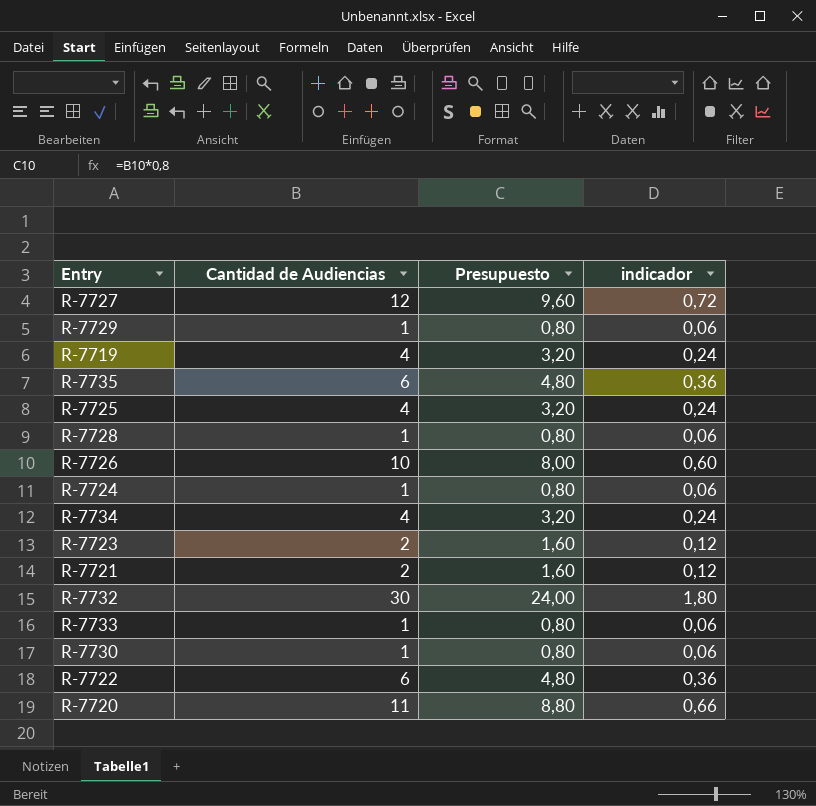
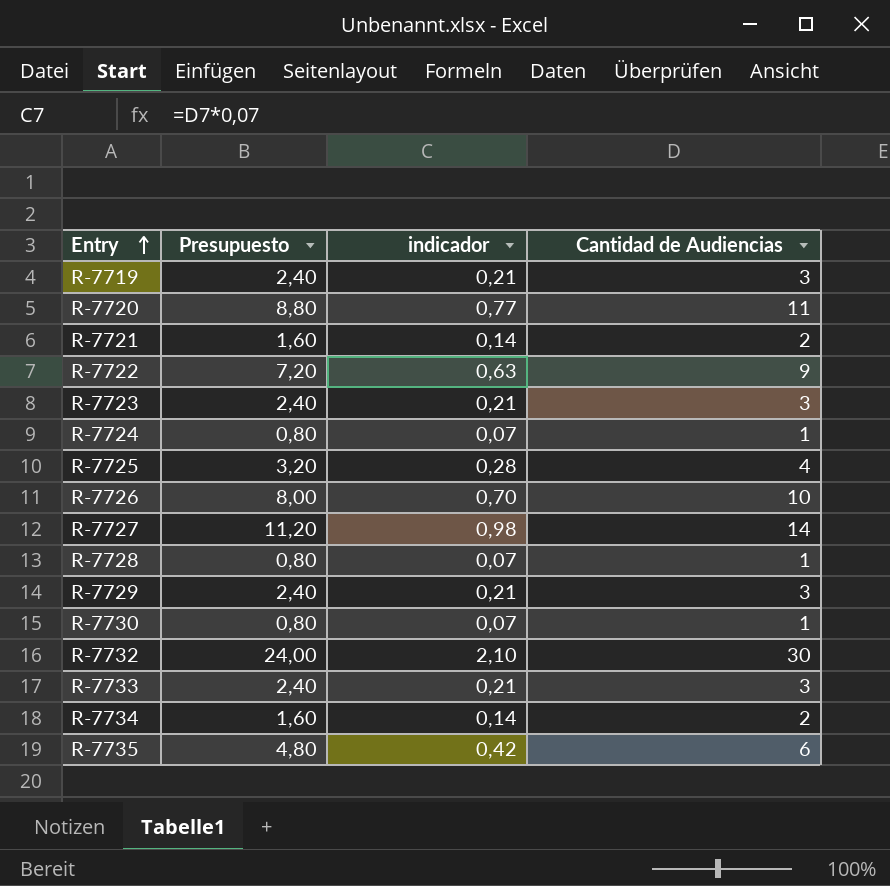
row order: none -> Entry ascending
column indicador | formula: [Cantidad de Audiencias] * 0,06 -> [Cantidad de Audiencias] * 0,07
column Cantidad de Audiencias | position: 2 -> 4
R-7719 | Presupuesto: 3,20 -> 2,40
R-7719 | Cantidad de Audiencias: 4 -> 3
R-7722 | Presupuesto: 4,80 -> 7,20
R-7722 | Cantidad de Audiencias: 6 -> 9
R-7723 | Presupuesto: 1,60 -> 2,40
R-7723 | Cantidad de Audiencias: 2 -> 3
R-7727 | Presupuesto: 9,60 -> 11,20
R-7727 | Cantidad de Audiencias: 12 -> 14
R-7729 | Presupuesto: 0,80 -> 2,40
R-7729 | Cantidad de Audiencias: 1 -> 3
R-7733 | Presupuesto: 0,80 -> 2,40
R-7733 | Cantidad de Audiencias: 1 -> 3
R-7734 | Presupuesto: 3,20 -> 1,60
R-7734 | Cantidad de Audiencias: 4 -> 2

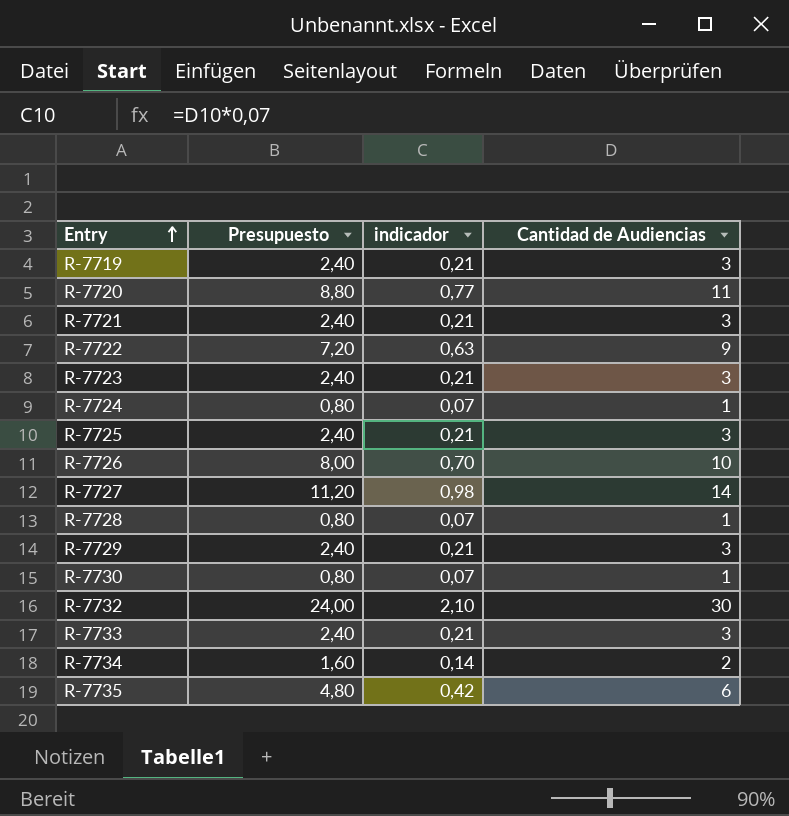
R-7721 | Presupuesto: 1,60 -> 2,40
R-7721 | indicador: 0,14 -> 0,21
R-7721 | Cantidad de Audiencias: 2 -> 3
R-7725 | Presupuesto: 3,20 -> 2,40
R-7725 | indicador: 0,28 -> 0,21
R-7725 | Cantidad de Audiencias: 4 -> 3

